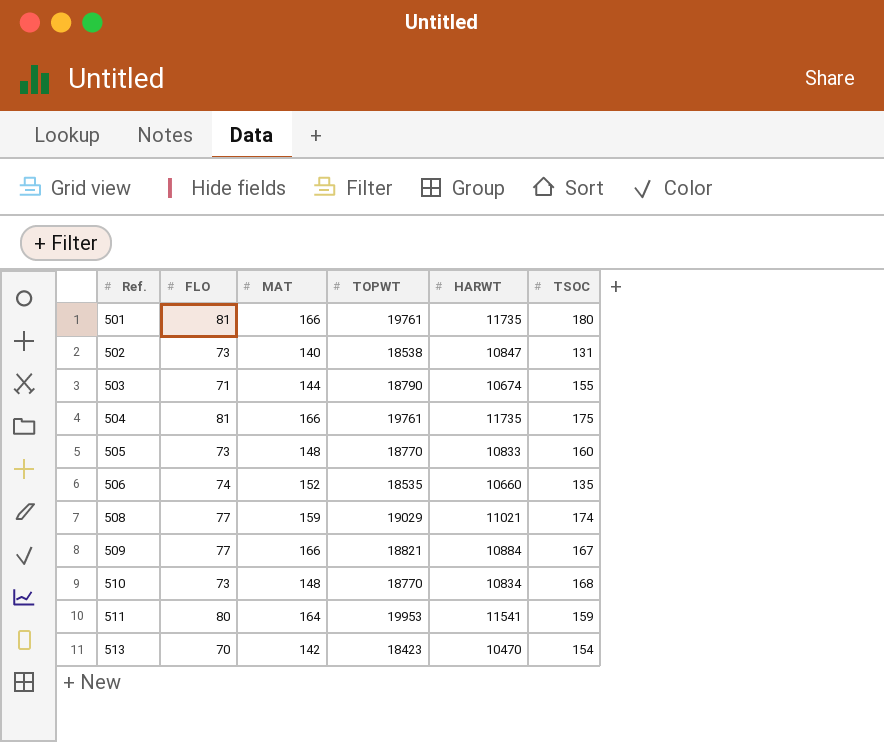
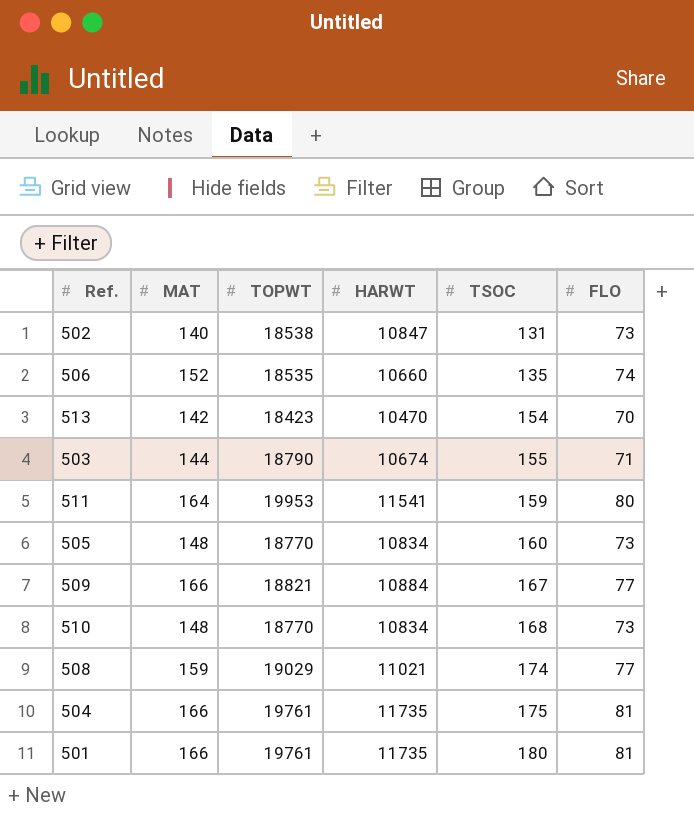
row order: Ref. ascending -> TSOC ascending
column FLO | position: 2 -> 6
505 | HARWT: 10833 -> 10834

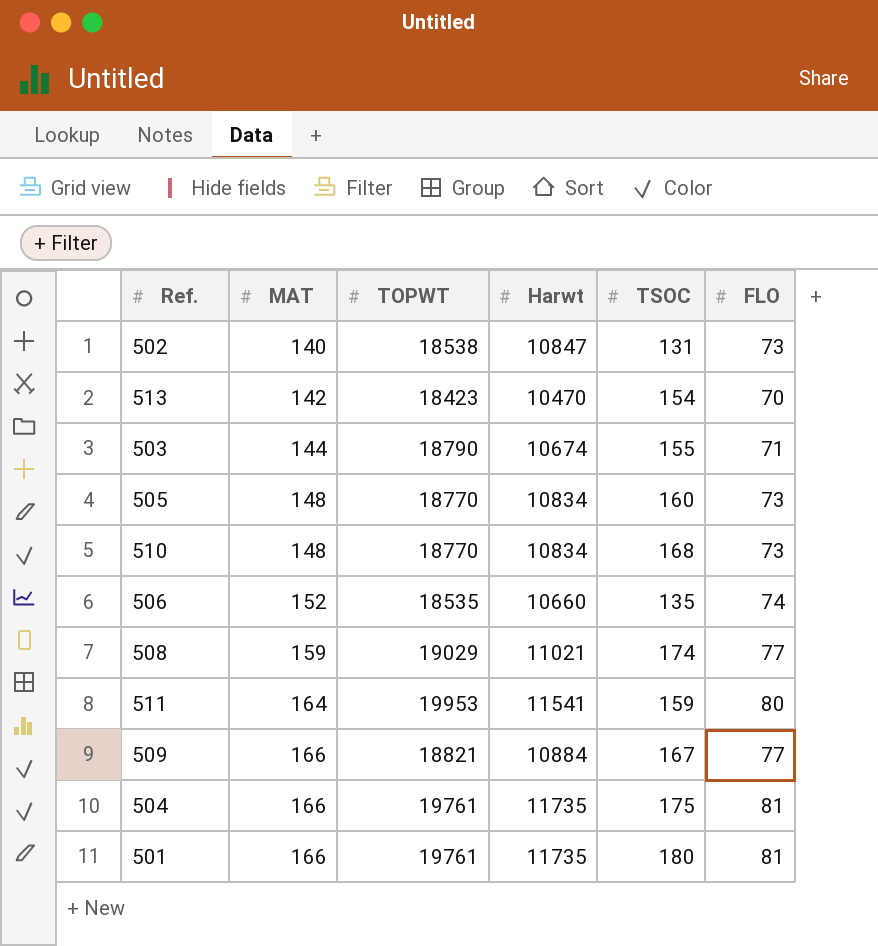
row order: TSOC ascending -> MAT ascending
column name: HARWT -> Harwt

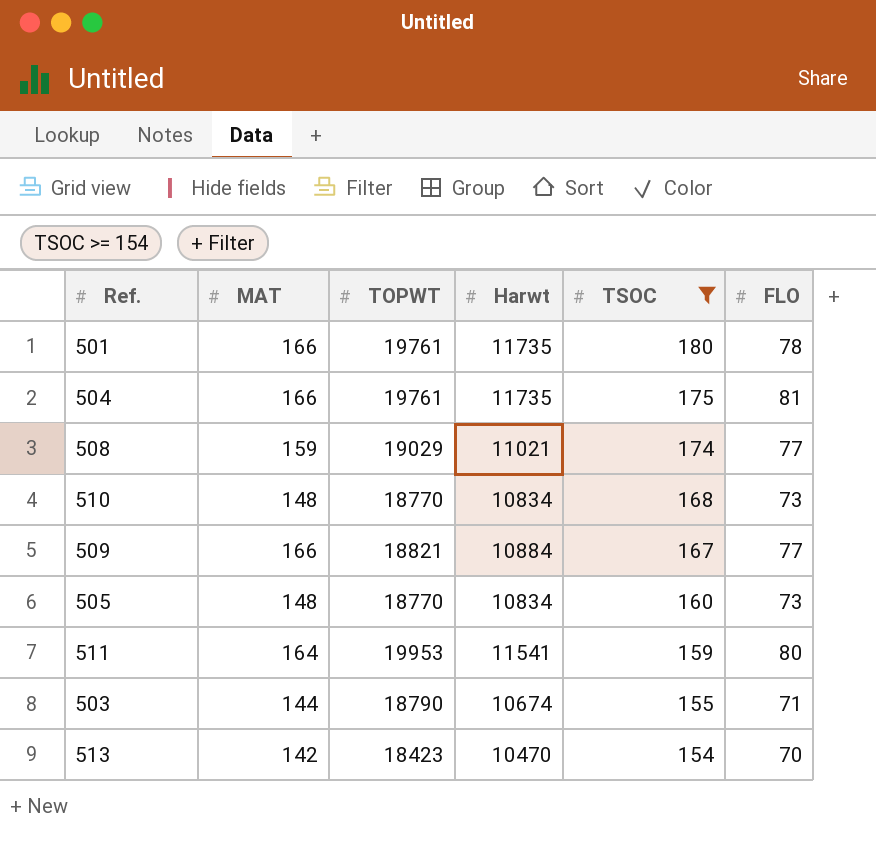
filter: none -> TSOC >= 154
row order: MAT ascending -> TSOC descending
501 | FLO: 81 -> 78

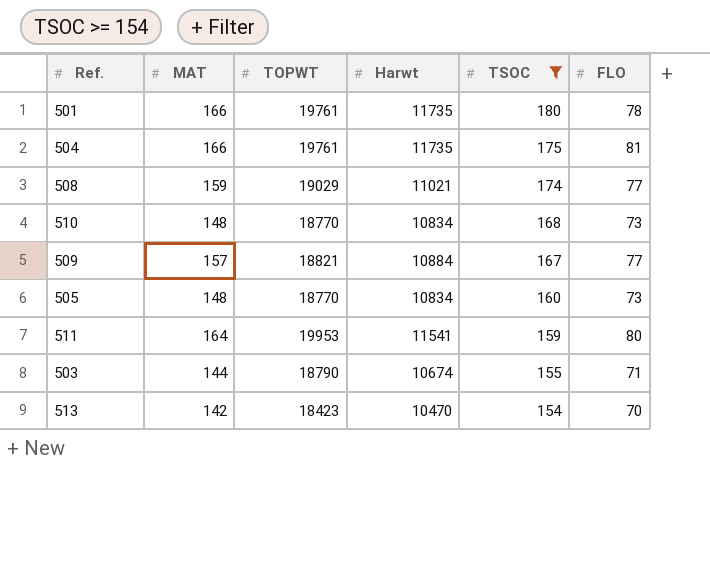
509 | MAT: 166 -> 157

